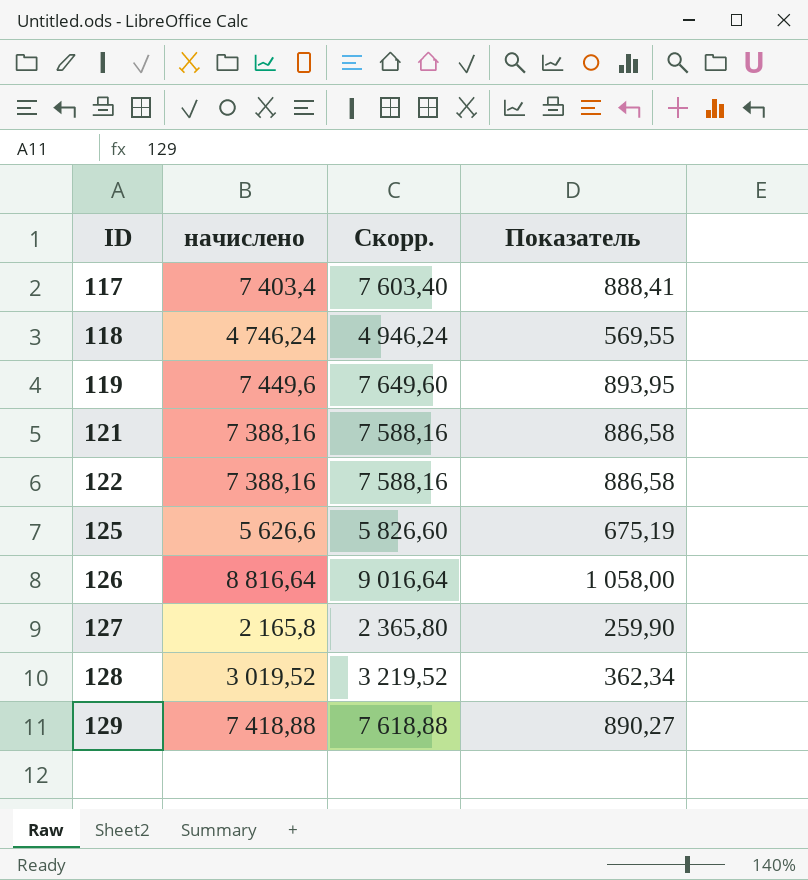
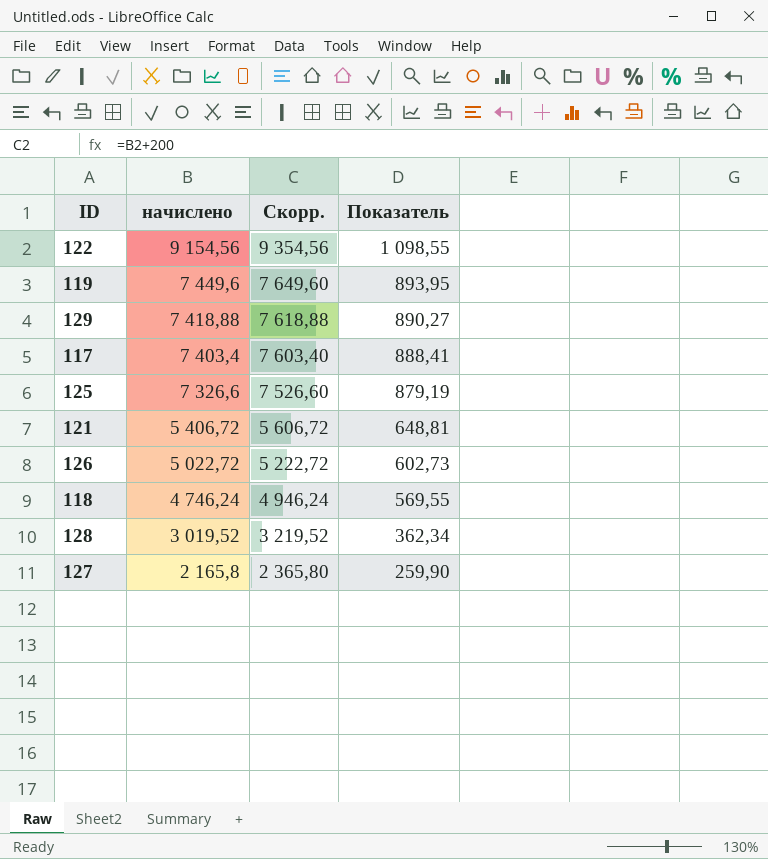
row order: ID ascending -> начислено descending
122 | начислено: 7 388,16 -> 9 154,56
122 | Скорр.: 7 588,16 -> 9 354,56
122 | Показатель: 886,58 -> 1 098,55
125 | начислено: 5 626,6 -> 7 326,6
125 | Скорр.: 5 826,60 -> 7 526,60
125 | Показатель: 675,19 -> 879,19
121 | начислено: 7 388,16 -> 5 406,72
121 | Скорр.: 7 588,16 -> 5 606,72
121 | Показатель: 886,58 -> 648,81
126 | начислено: 8 816,64 -> 5 022,72
126 | Скорр.: 9 016,64 -> 5 222,72
126 | Показатель: 1 058,00 -> 602,73

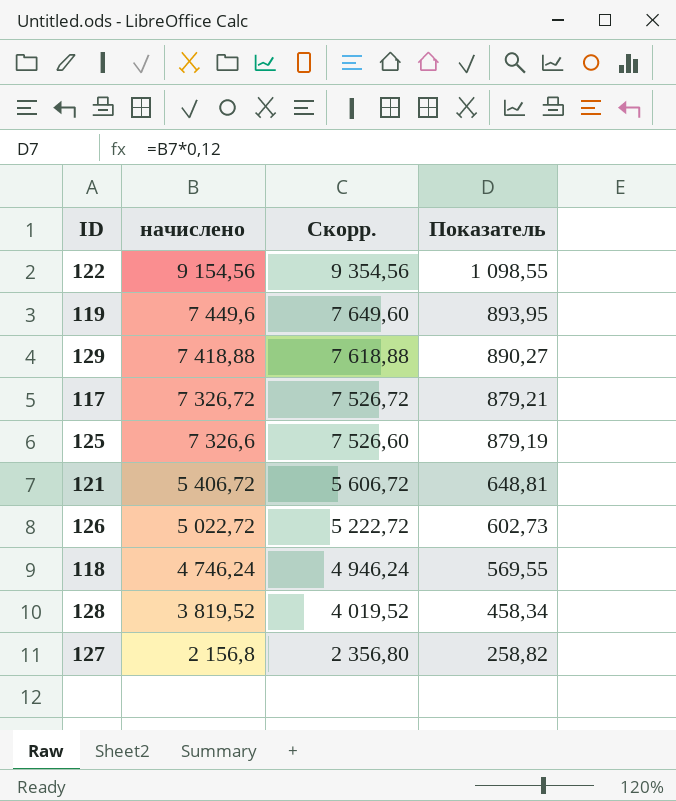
117 | начислено: 7 403,4 -> 7 326,72
117 | Скорр.: 7 603,40 -> 7 526,72
117 | Показатель: 888,41 -> 879,21
128 | начислено: 3 019,52 -> 3 819,52
128 | Скорр.: 3 219,52 -> 4 019,52
128 | Показатель: 362,34 -> 458,34
127 | начислено: 2 165,8 -> 2 156,8
127 | Скорр.: 2 365,80 -> 2 356,80
127 | Показатель: 259,90 -> 258,82

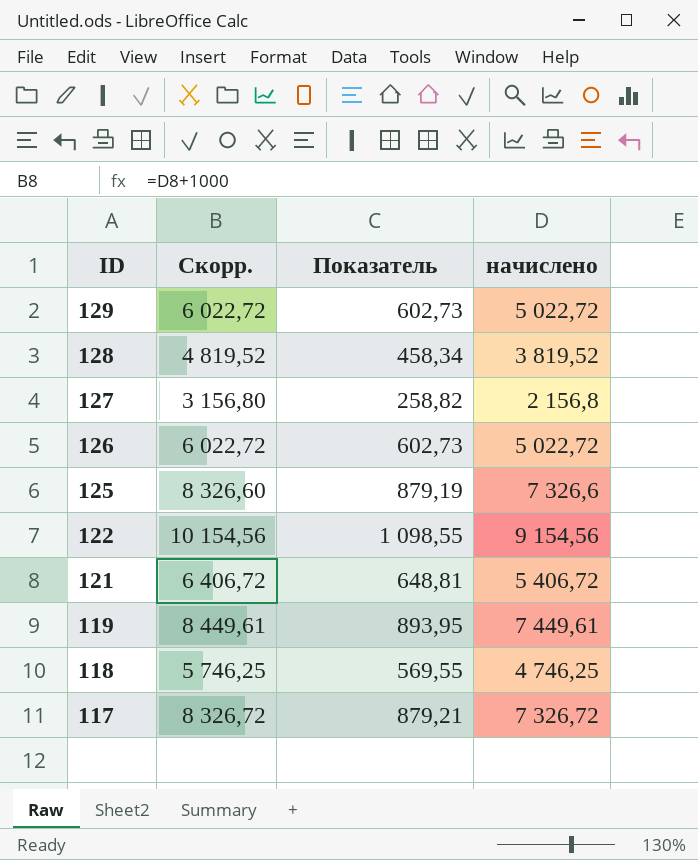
row order: начислено descending -> ID descending
column Скорр. | formula: [начислено] + 200 -> [начислено] + 1000
column начислено | position: 2 -> 4
129 | Показатель: 890,27 -> 602,73
129 | начислено: 7 418,88 -> 5 022,72
119 | начислено: 7 449,6 -> 7 449,61
118 | начислено: 4 746,24 -> 4 746,25

